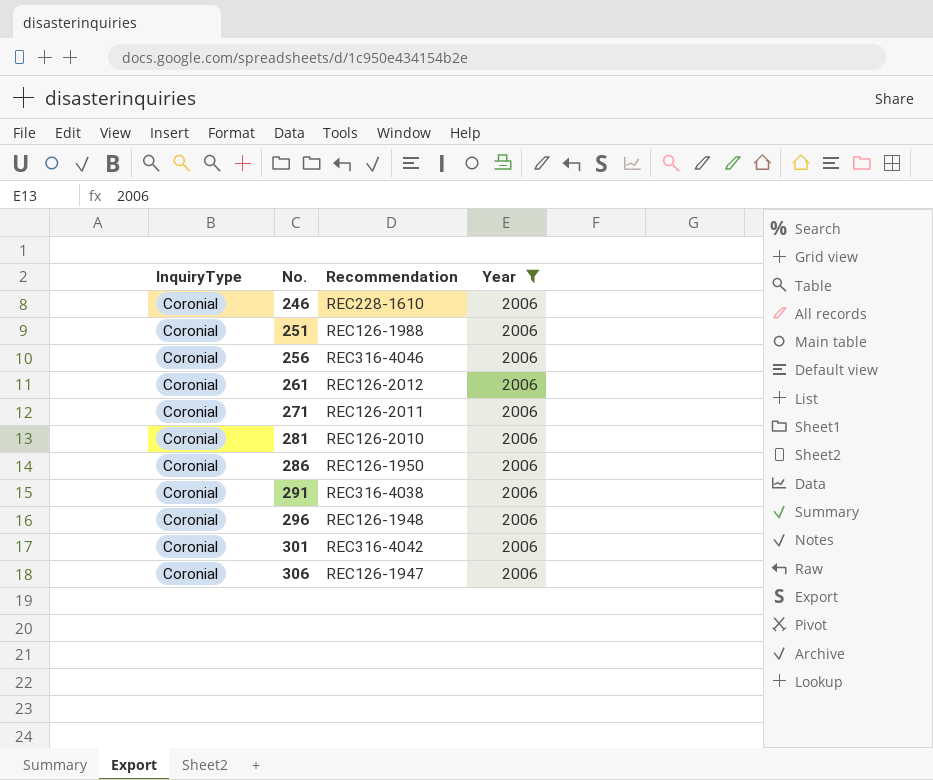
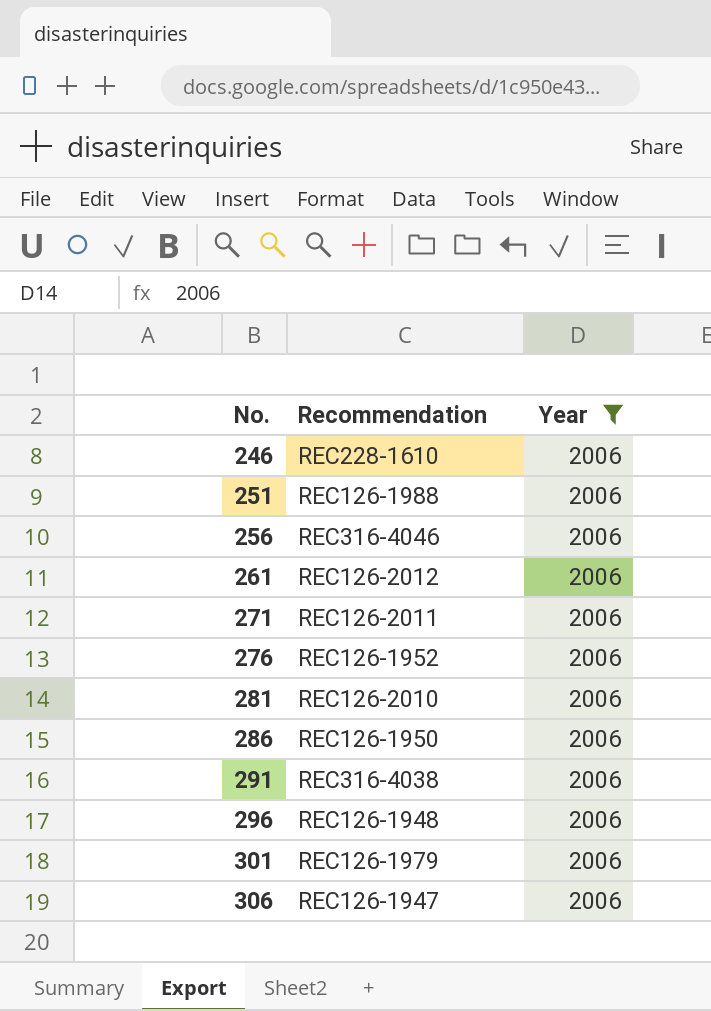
column InquiryType | position: 1 -> none
row 276: none -> REC126-1952 | 2006
301 | Recommendation: REC316-4042 -> REC126-1979

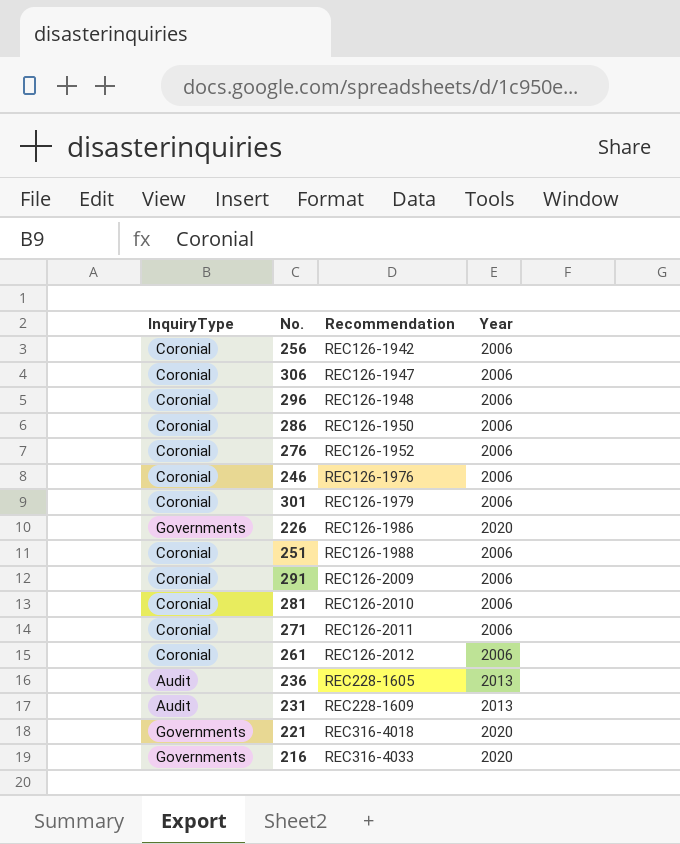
filter: Year = 2006 -> none
row order: No. ascending -> Recommendation ascending
column InquiryType | position: none -> 1
256 | Recommendation: REC316-4046 -> REC126-1942
246 | Recommendation: REC228-1610 -> REC126-1976
291 | Recommendation: REC316-4038 -> REC126-2009

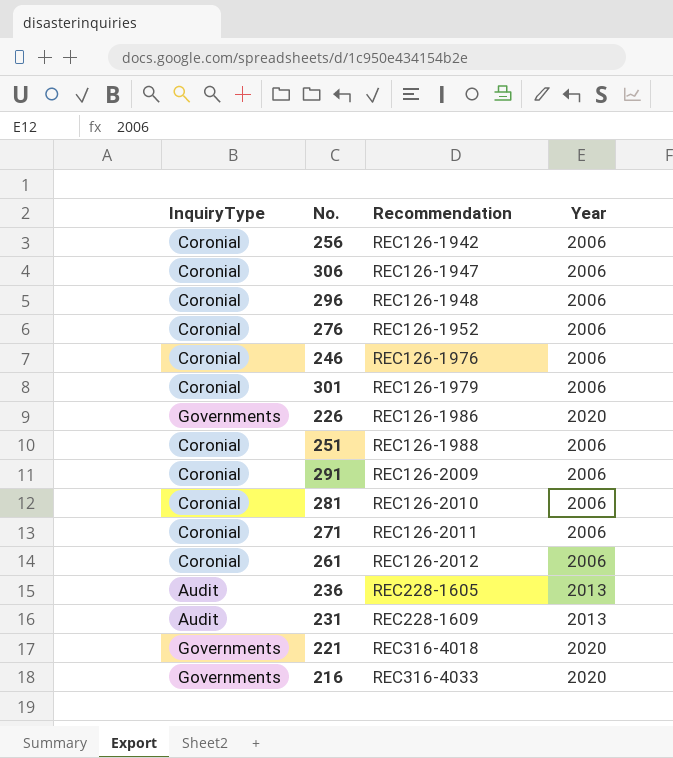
row 286: Coronial | REC126-1950 | 2006 -> none

